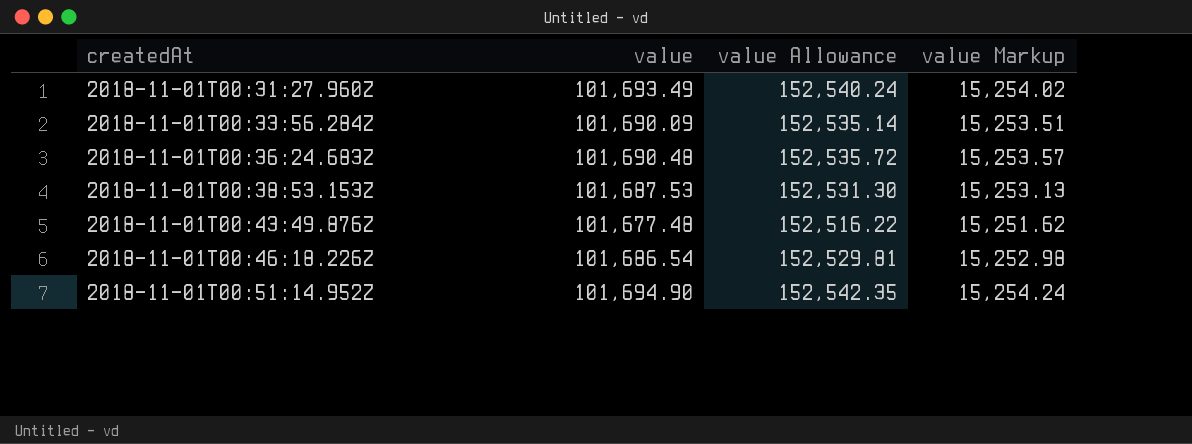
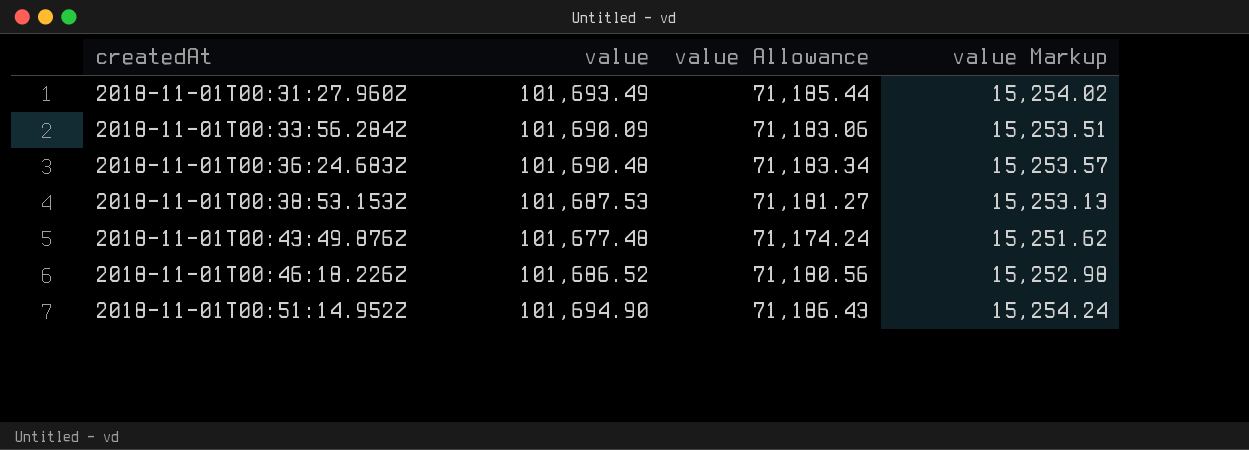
column value Allowance | formula: [value] * 1.5 -> [value] * 0.7
2018-11-01T00:46:18.226Z | value: 101,686.54 -> 101,686.52

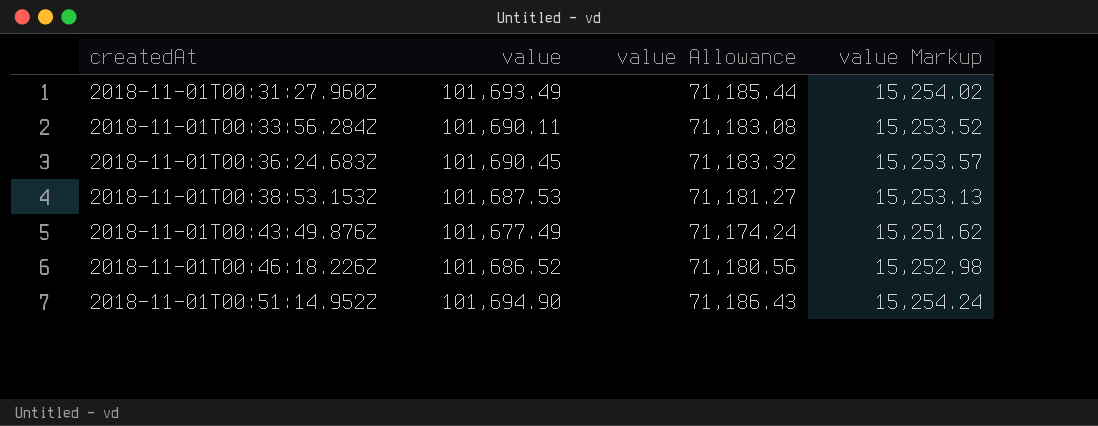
2018-11-01T00:33:56.284Z | value: 101,690.09 -> 101,690.11
2018-11-01T00:33:56.284Z | value Allowance: 71,183.06 -> 71,183.08
2018-11-01T00:33:56.284Z | value Markup: 15,253.51 -> 15,253.52
2018-11-01T00:36:24.683Z | value: 101,690.48 -> 101,690.45
2018-11-01T00:36:24.683Z | value Allowance: 71,183.34 -> 71,183.32
2018-11-01T00:43:49.876Z | value: 101,677.48 -> 101,677.49

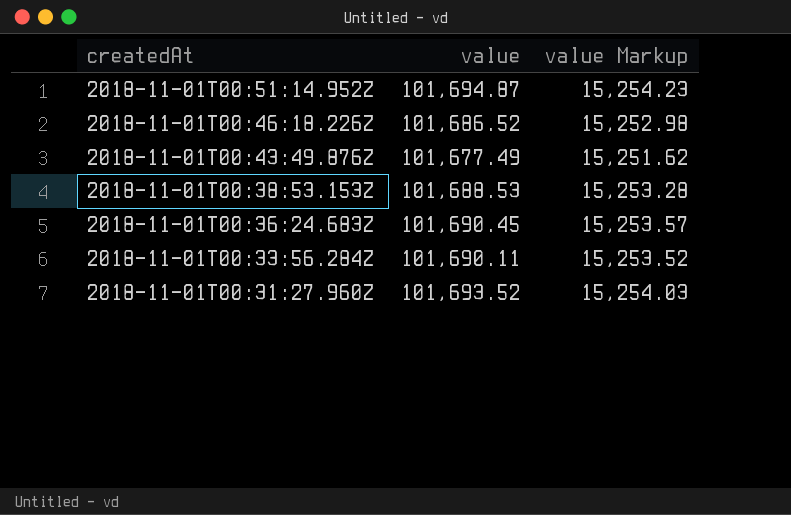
row order: createdAt ascending -> createdAt descending
column value Allowance | formula: [value] * 0.7 -> none
2018-11-01T00:51:14.952Z | value: 101,694.90 -> 101,694.87
2018-11-01T00:51:14.952Z | value Markup: 15,254.24 -> 15,254.23
2018-11-01T00:38:53.153Z | value: 101,687.53 -> 101,688.53
2018-11-01T00:38:53.153Z | value Markup: 15,253.13 -> 15,253.28
2018-11-01T00:31:27.960Z | value: 101,693.49 -> 101,693.52
2018-11-01T00:31:27.960Z | value Markup: 15,254.02 -> 15,254.03

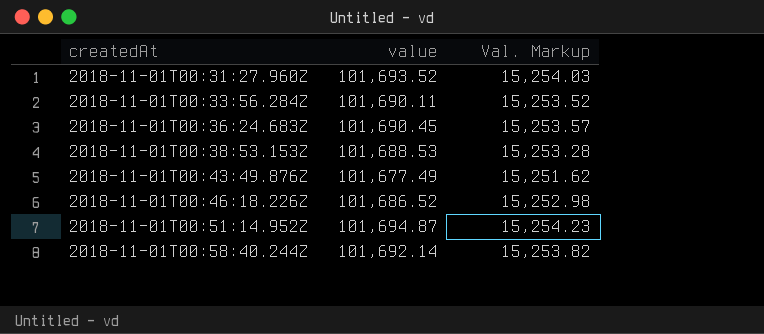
row order: createdAt descending -> createdAt ascending
column name: value Markup -> Val. Markup
row 2018-11-01T00:58:40.244Z: none -> 101,692.14 | 15,253.82

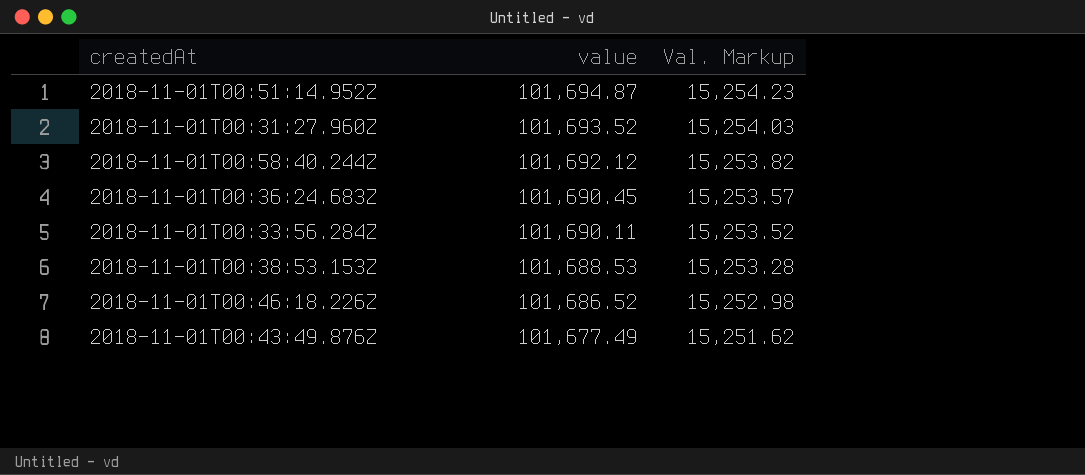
row order: createdAt ascending -> value descending
2018-11-01T00:58:40.244Z | value: 101,692.14 -> 101,692.12

